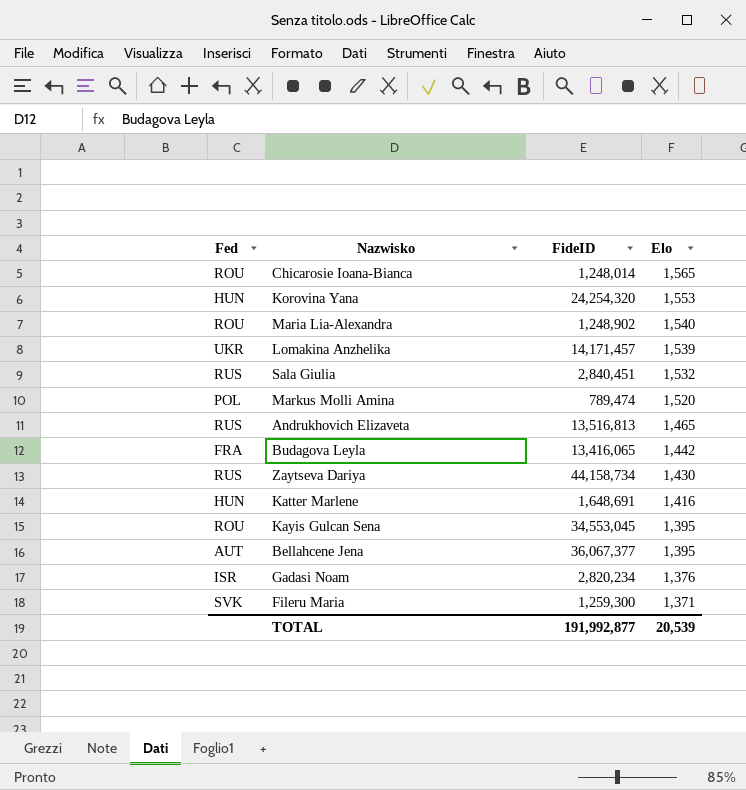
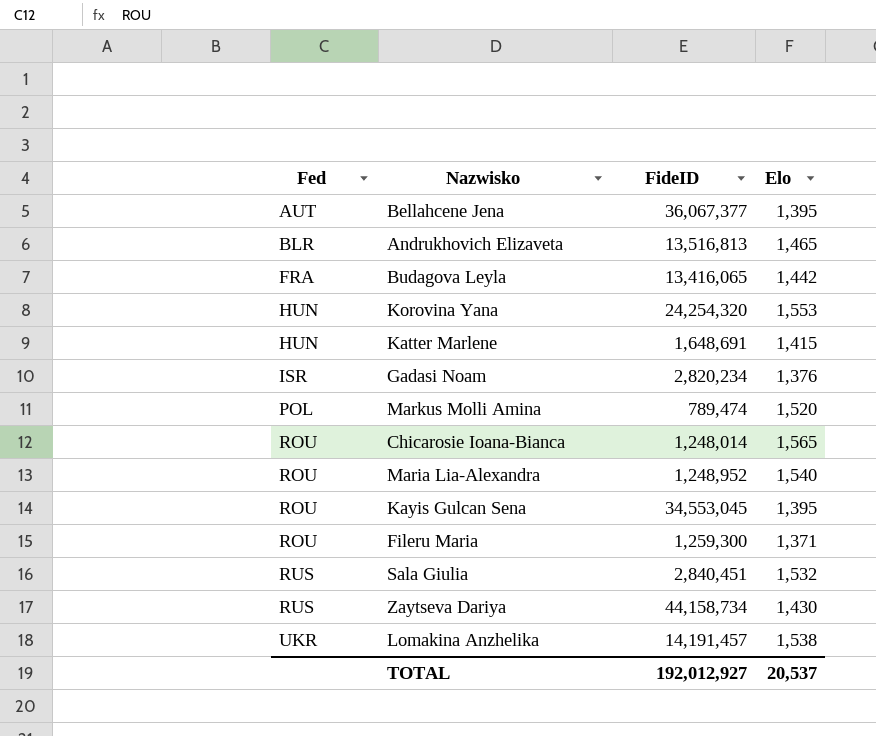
row order: Elo descending -> Fed ascending
Andrukhovich Elizaveta | Fed: RUS -> BLR
Katter Marlene | Elo: 1,416 -> 1,415
Maria Lia-Alexandra | FideID: 1,248,902 -> 1,248,952
Fileru Maria | Fed: SVK -> ROU
Lomakina Anzhelika | FideID: 14,171,457 -> 14,191,457
Lomakina Anzhelika | Elo: 1,539 -> 1,538
TOTAL | FideID: 191,992,877 -> 192,012,927
TOTAL | Elo: 20,539 -> 20,537

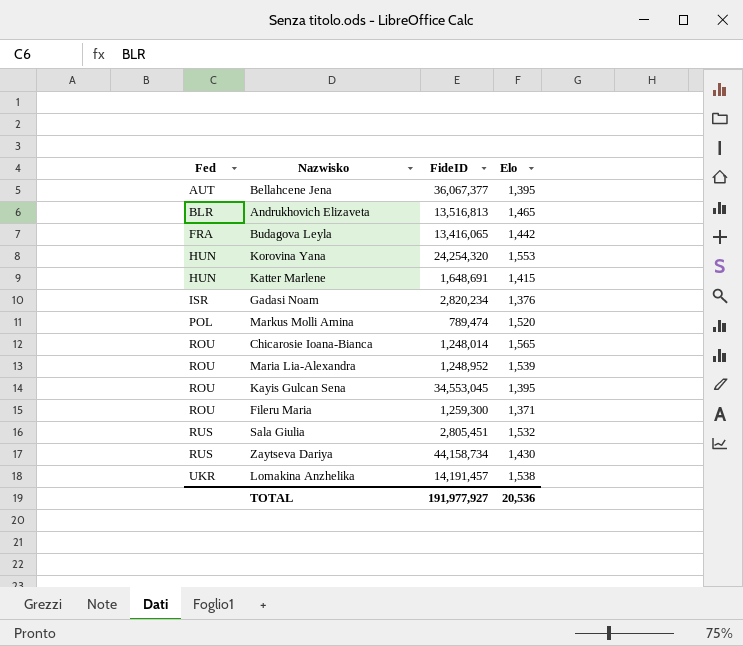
Maria Lia-Alexandra | Elo: 1,540 -> 1,539
Sala Giulia | FideID: 2,840,451 -> 2,805,451
TOTAL | FideID: 192,012,927 -> 191,977,927
TOTAL | Elo: 20,537 -> 20,536

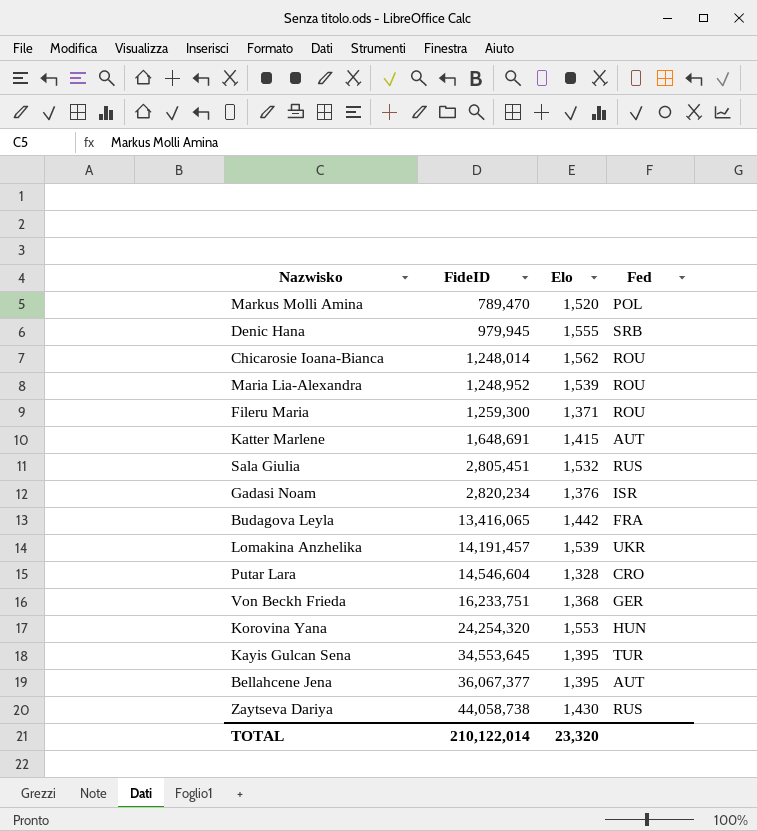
row order: Fed ascending -> FideID ascending
column Fed | position: 1 -> 4
row Andrukhovich Elizaveta: BLR | 13,516,813 | 1,465 -> none
Markus Molli Amina | FideID: 789,474 -> 789,470
row Denic Hana: none -> 979,945 | 1,555 | SRB
Chicarosie Ioana-Bianca | Elo: 1,565 -> 1,562
Katter Marlene | Fed: HUN -> AUT
Lomakina Anzhelika | Elo: 1,538 -> 1,539
row Putar Lara: none -> 14,546,604 | 1,328 | CRO
row Von Beckh Frieda: none -> 16,233,751 | 1,368 | GER
Kayis Gulcan Sena | FideID: 34,553,045 -> 34,553,645
Kayis Gulcan Sena | Fed: ROU -> TUR
Zaytseva Dariya | FideID: 44,158,734 -> 44,058,738
TOTAL | FideID: 191,977,927 -> 210,122,014
TOTAL | Elo: 20,536 -> 23,320

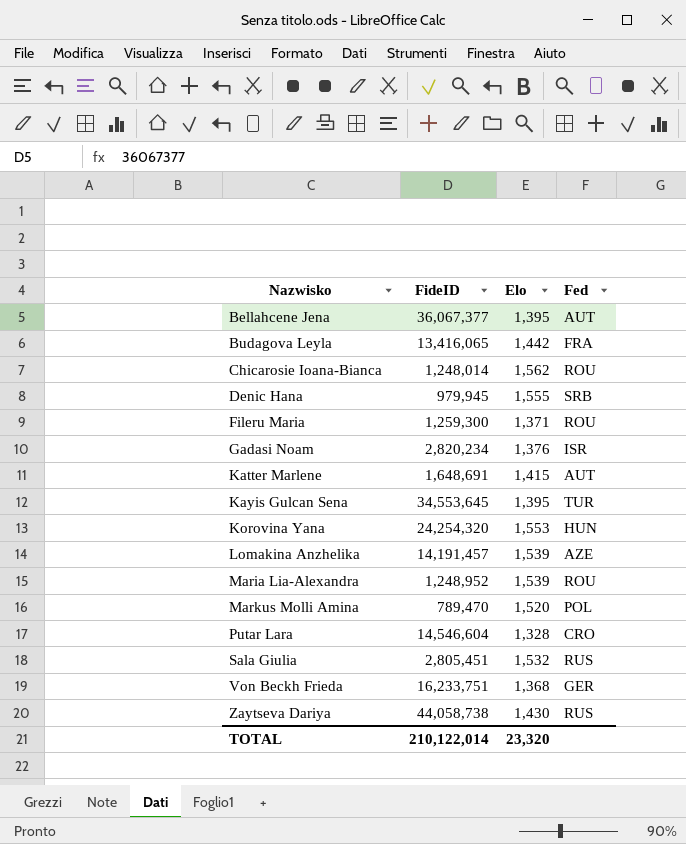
row order: FideID ascending -> Nazwisko ascending
Lomakina Anzhelika | Fed: UKR -> AZE

